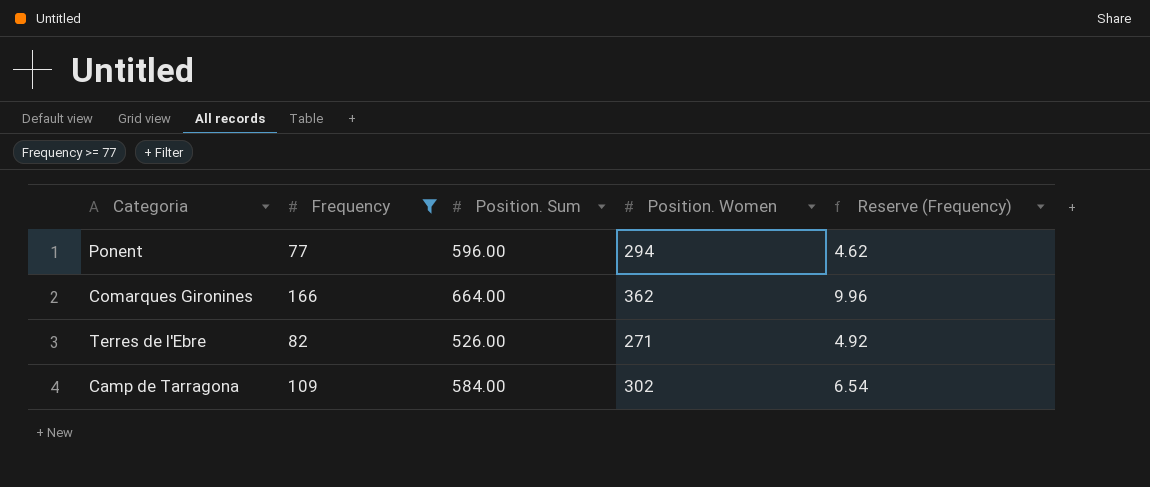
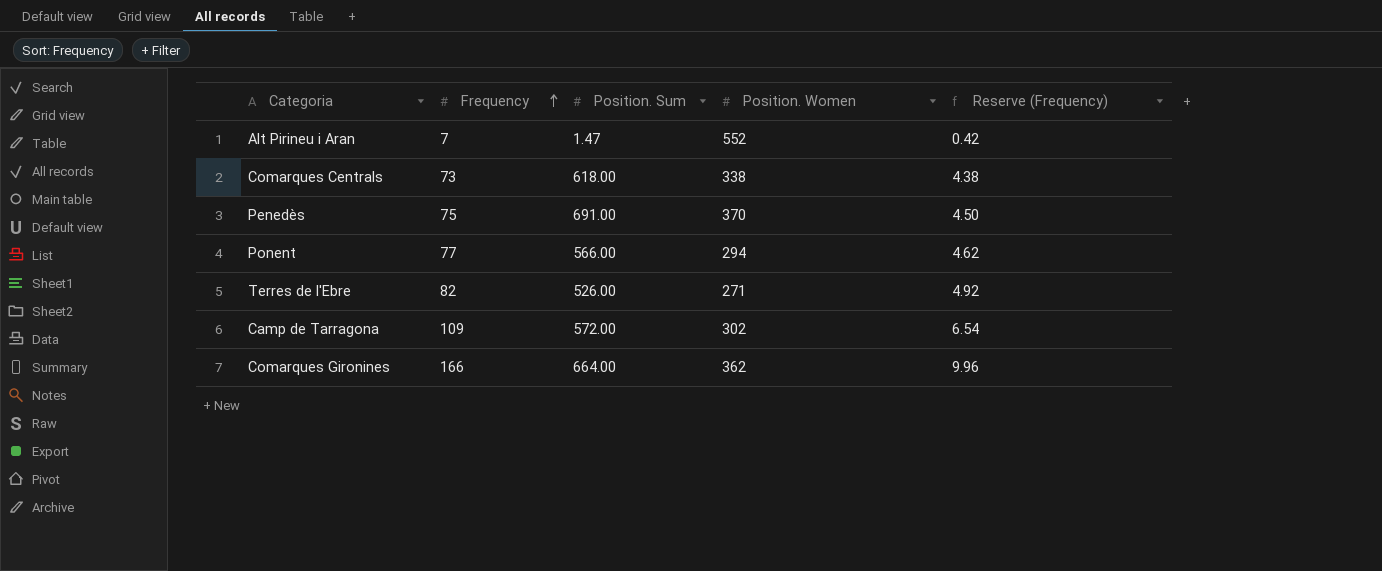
filter: Frequency >= 77 -> none
row order: none -> Frequency ascending
Ponent | Position. Sum: 596.00 -> 566.00
Camp de Tarragona | Position. Sum: 584.00 -> 572.00

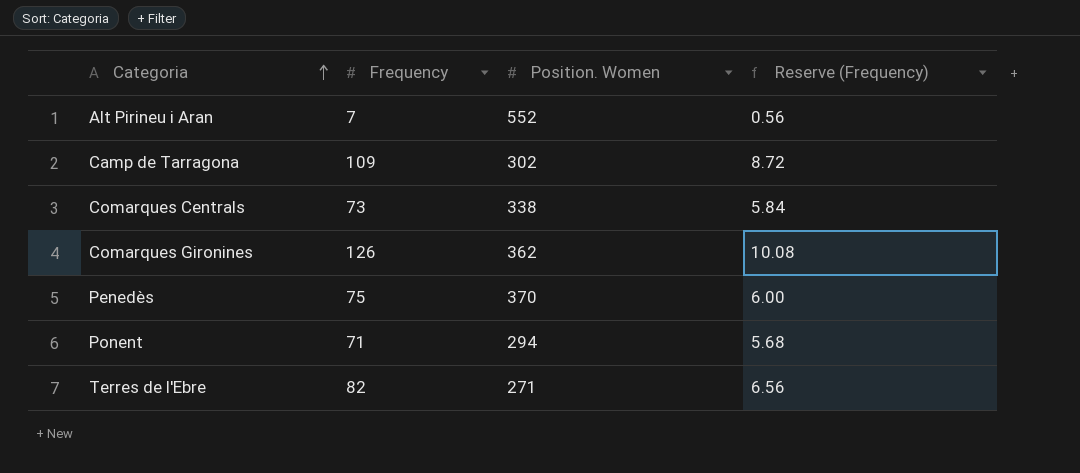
row order: Frequency ascending -> Categoria ascending
column Position. Sum | position: 3 -> none
column Reserve (Frequency) | formula: [Frequency] * 0.06 -> [Frequency] * 0.08
Comarques Gironines | Frequency: 166 -> 126
Ponent | Frequency: 77 -> 71

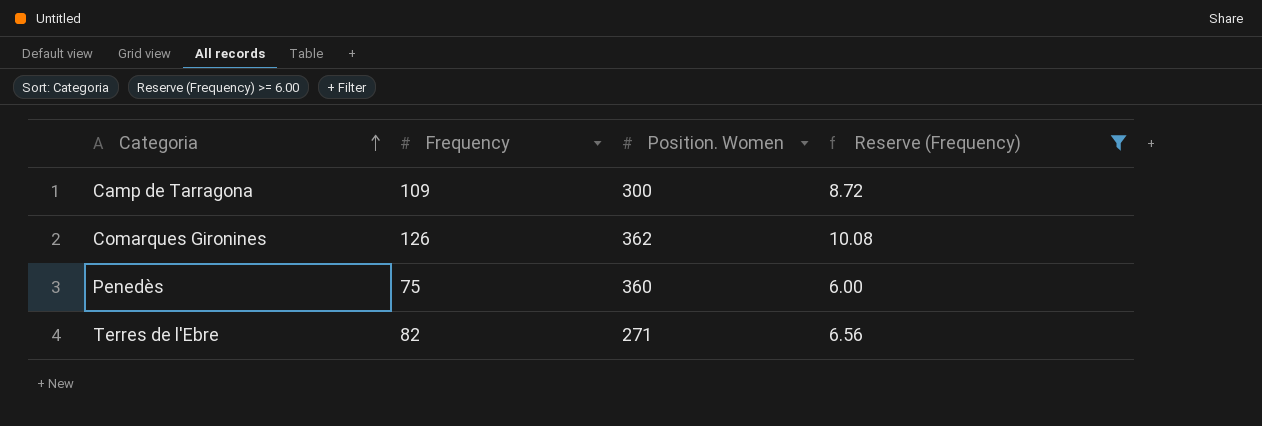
filter: none -> Reserve (Frequency) >= 6.00
Camp de Tarragona | Position. Women: 302 -> 300
Penedès | Position. Women: 370 -> 360

